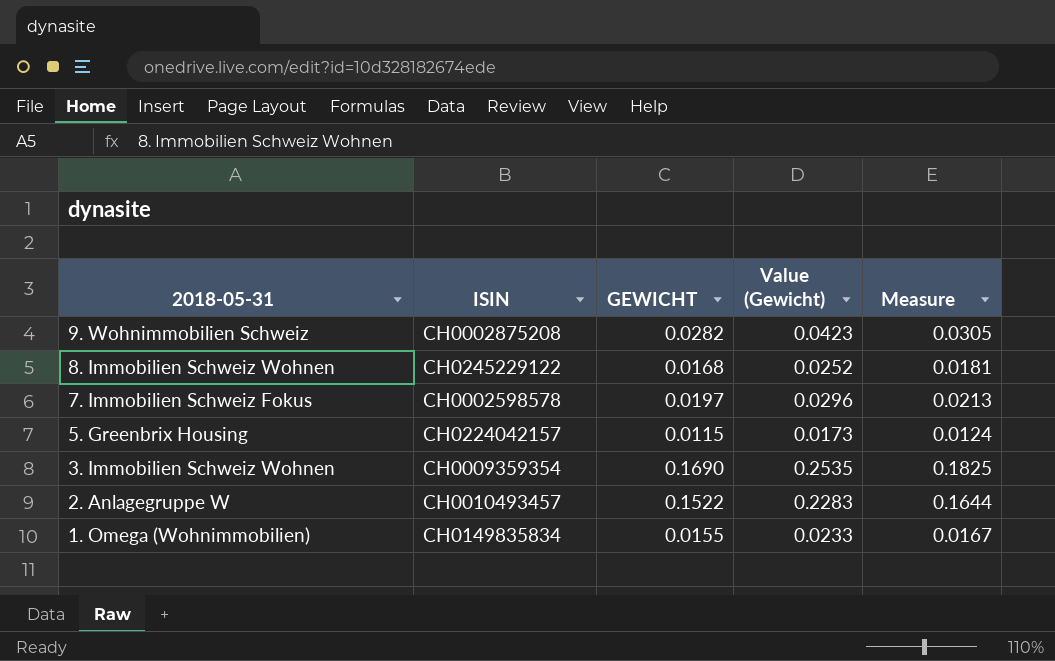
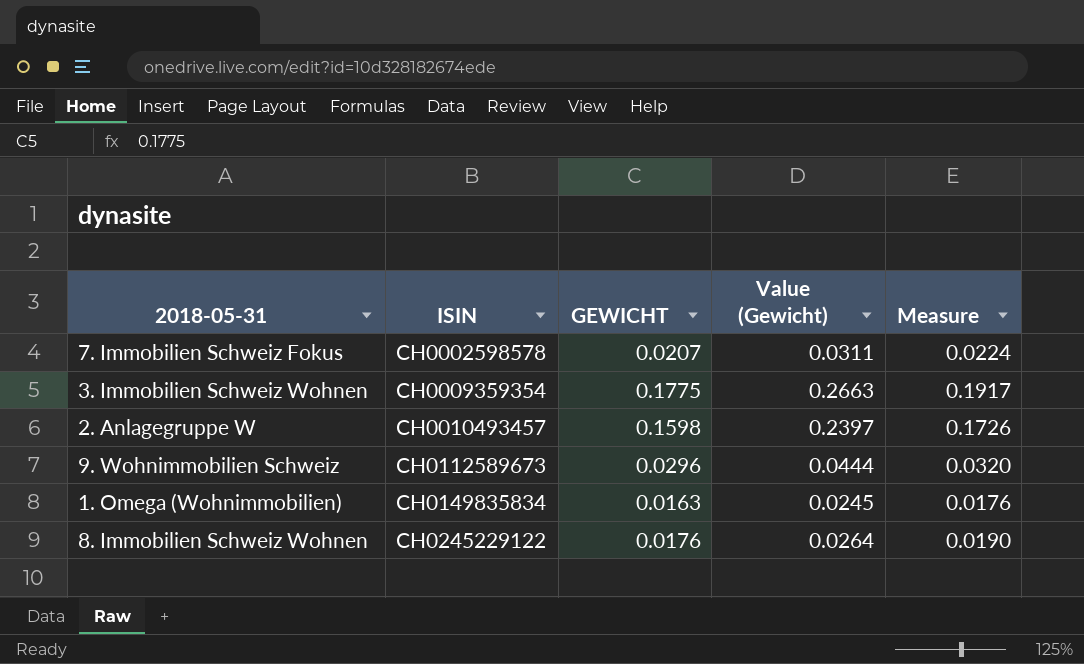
row order: 2018-05-31 descending -> ISIN ascending
row 5. Greenbrix Housing: CH0224042157 | 0.0115 | 0.0173 | 0.0124 -> none
7. Immobilien Schweiz Fokus | GEWICHT: 0.0197 -> 0.0207
7. Immobilien Schweiz Fokus | Value (Gewicht): 0.0296 -> 0.0311
7. Immobilien Schweiz Fokus | Measure: 0.0213 -> 0.0224
3. Immobilien Schweiz Wohnen | GEWICHT: 0.1690 -> 0.1775
3. Immobilien Schweiz Wohnen | Value (Gewicht): 0.2535 -> 0.2663
3. Immobilien Schweiz Wohnen | Measure: 0.1825 -> 0.1917
2. Anlagegruppe W | GEWICHT: 0.1522 -> 0.1598
2. Anlagegruppe W | Value (Gewicht): 0.2283 -> 0.2397
2. Anlagegruppe W | Measure: 0.1644 -> 0.1726
9. Wohnimmobilien Schweiz | ISIN: CH0002875208 -> CH0112589673
9. Wohnimmobilien Schweiz | GEWICHT: 0.0282 -> 0.0296
9. Wohnimmobilien Schweiz | Value (Gewicht): 0.0423 -> 0.0444
9. Wohnimmobilien Schweiz | Measure: 0.0305 -> 0.0320
1. Omega (Wohnimmobilien) | GEWICHT: 0.0155 -> 0.0163
1. Omega (Wohnimmobilien) | Value (Gewicht): 0.0233 -> 0.0245
1. Omega (Wohnimmobilien) | Measure: 0.0167 -> 0.0176
8. Immobilien Schweiz Wohnen | GEWICHT: 0.0168 -> 0.0176
8. Immobilien Schweiz Wohnen | Value (Gewicht): 0.0252 -> 0.0264
8. Immobilien Schweiz Wohnen | Measure: 0.0181 -> 0.0190

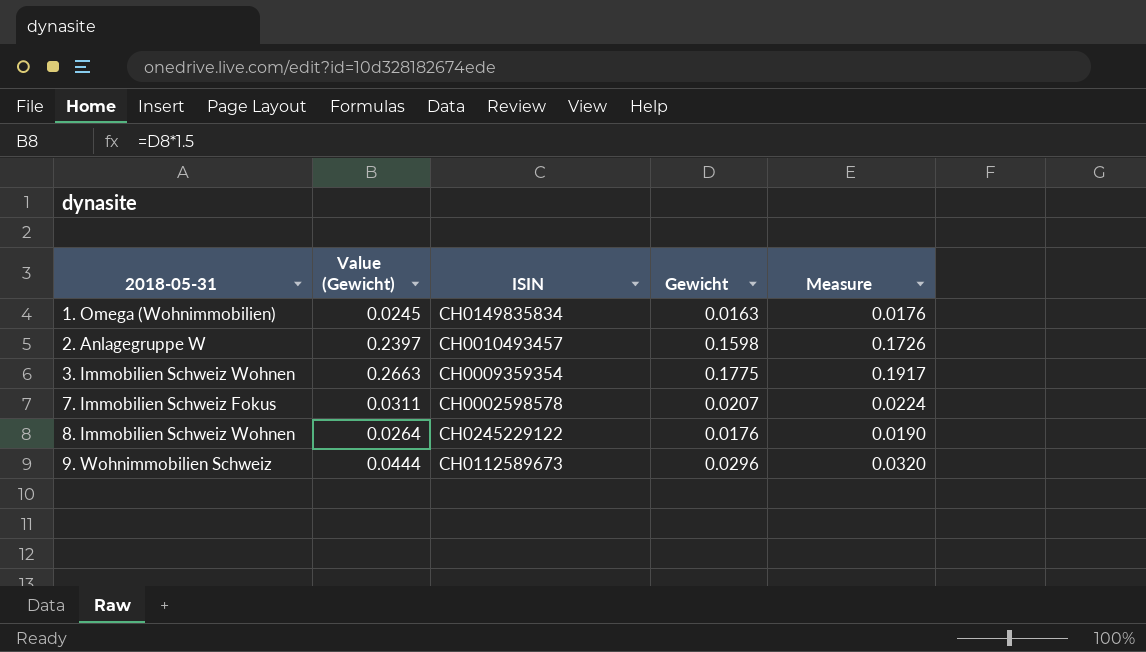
row order: ISIN ascending -> 2018-05-31 ascending
column Value (Gewicht) | position: 4 -> 2
column name: GEWICHT -> Gewicht

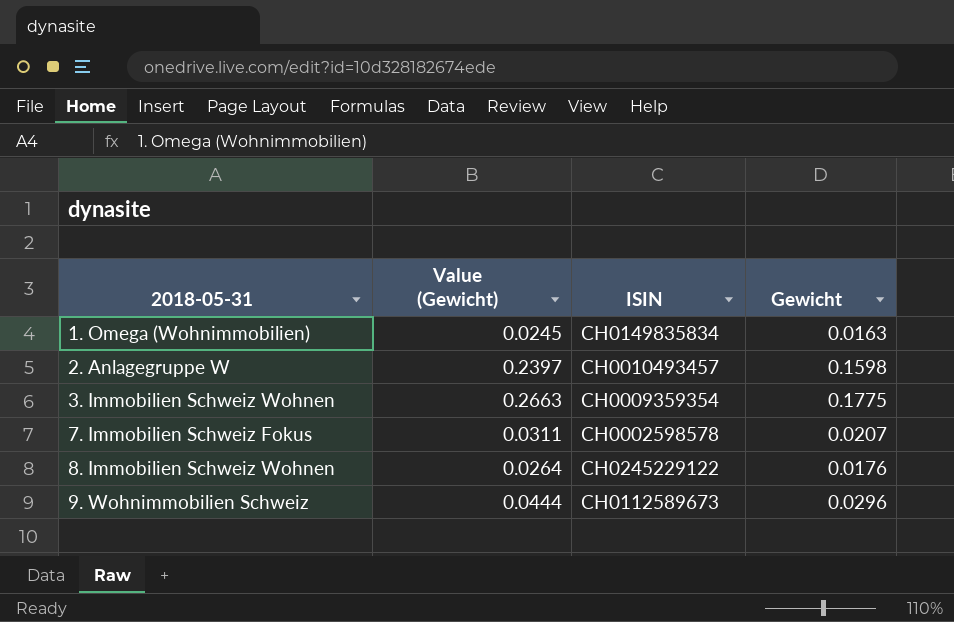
column Measure | formula: [Gewicht] * 1.08 -> none

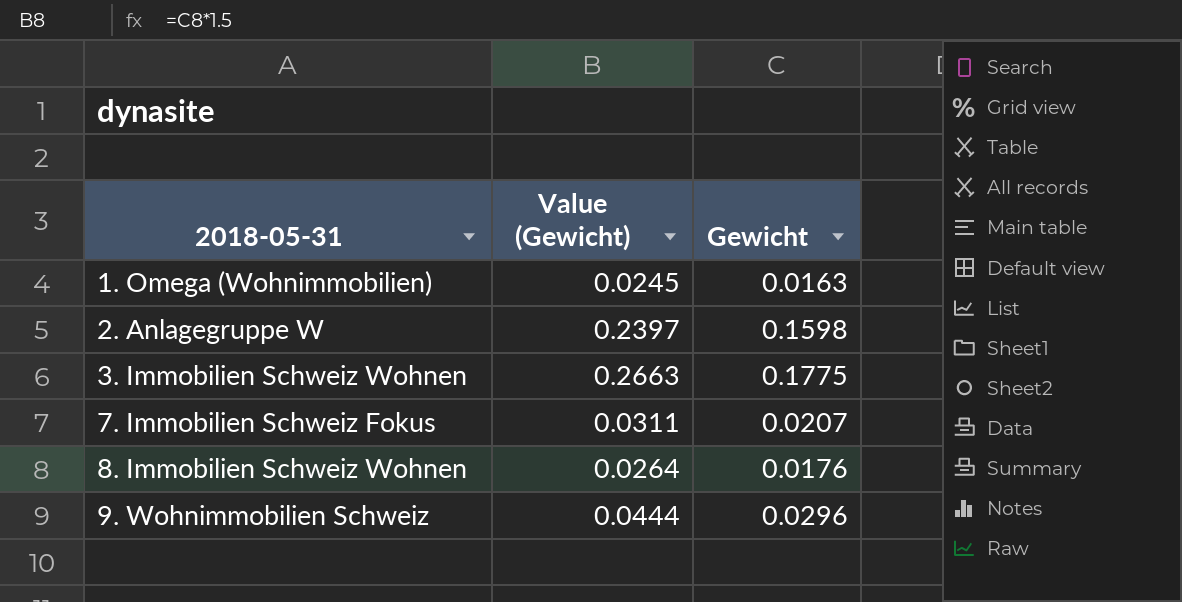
column ISIN | position: 3 -> none

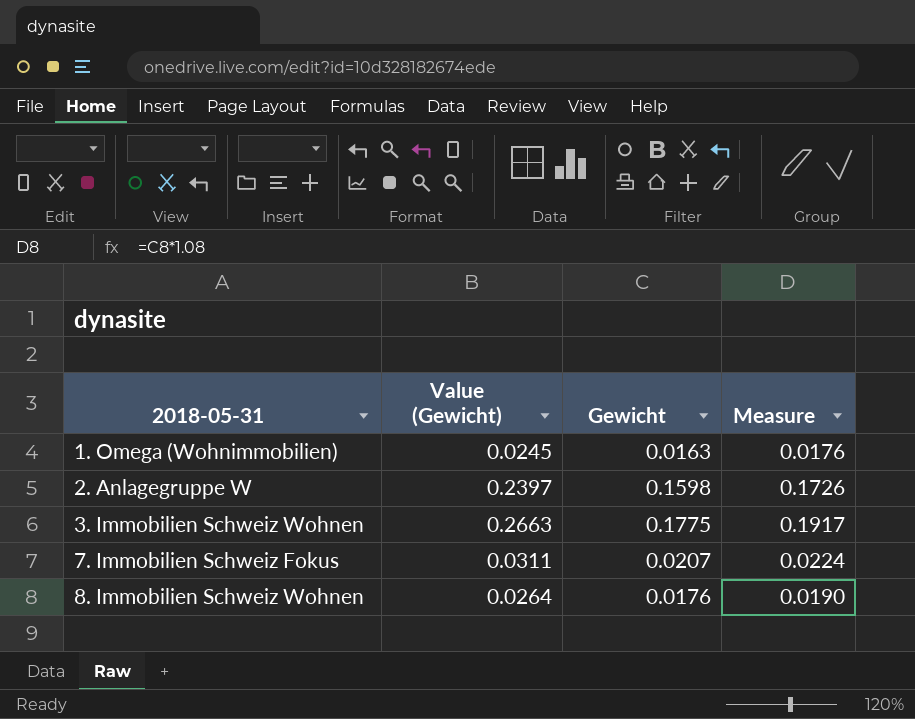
column Measure | formula: none -> [Gewicht] * 1.08
row 9. Wohnimmobilien Schweiz: 0.0444 | 0.0296 -> none

